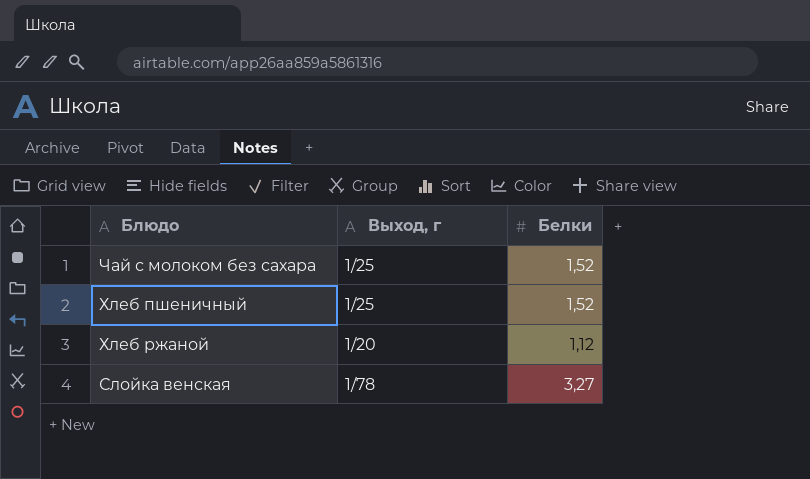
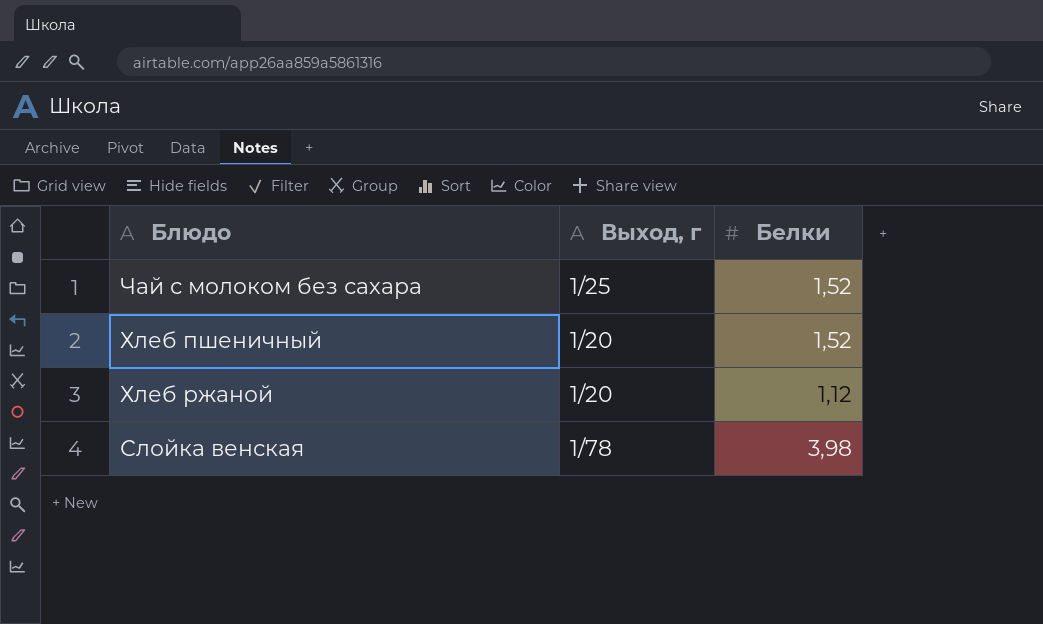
Хлеб пшеничный | Выход, г: 1/25 -> 1/20
Слойка венская | Белки: 3,27 -> 3,98

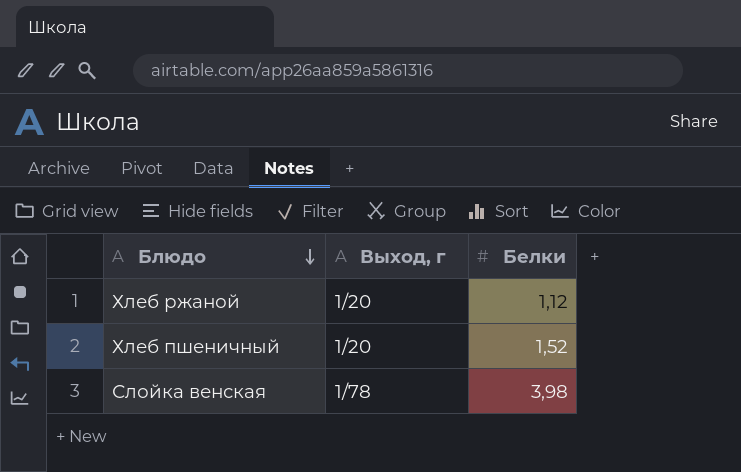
row order: none -> Блюдо descending
row Чай с молоком без сахара: 1/25 | 1,52 -> none

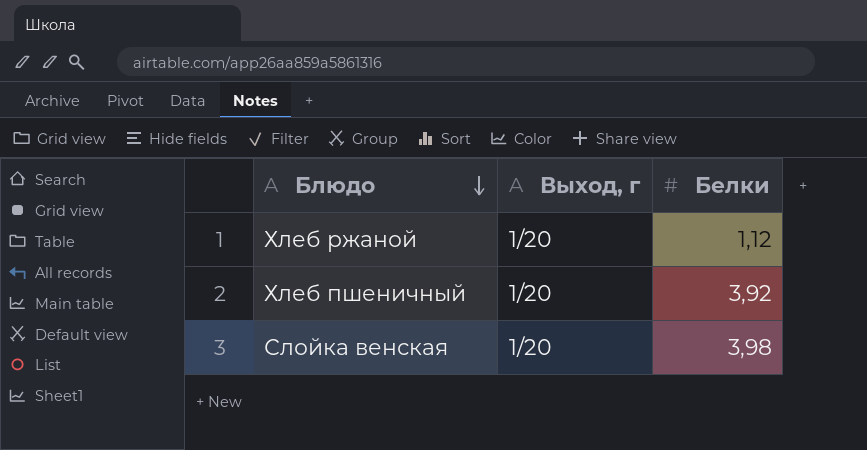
Хлеб пшеничный | Белки: 1,52 -> 3,92
Слойка венская | Выход, г: 1/78 -> 1/20

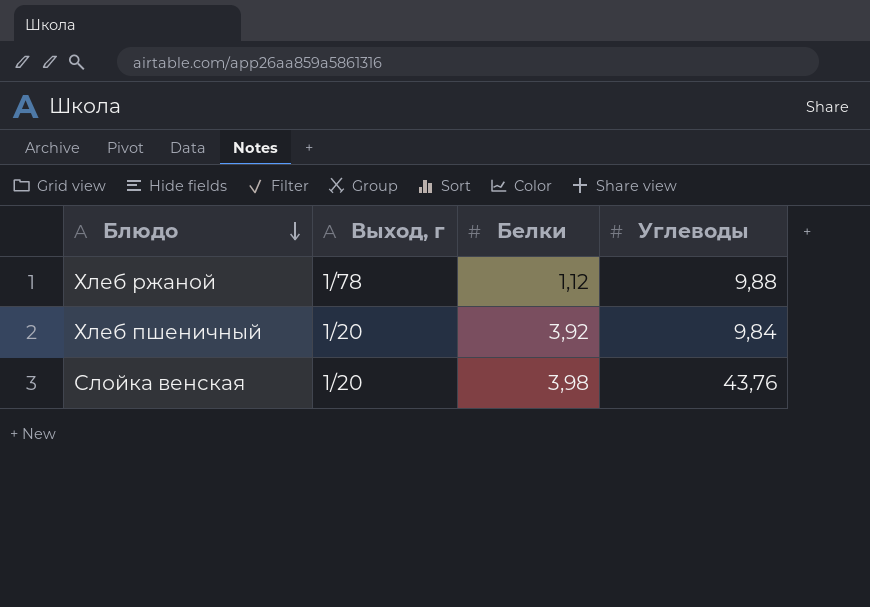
column Углеводы | position: none -> 4
Хлеб ржаной | Выход, г: 1/20 -> 1/78

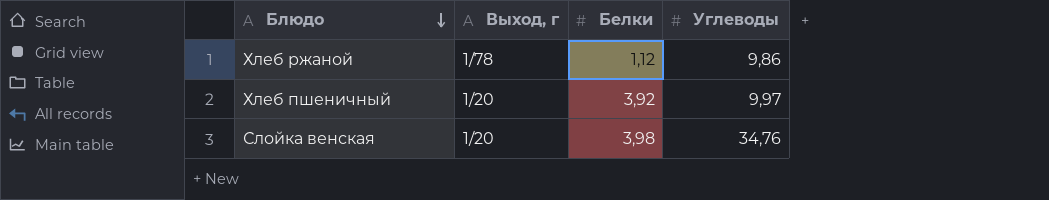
Хлеб ржаной | Углеводы: 9,88 -> 9,86
Хлеб пшеничный | Углеводы: 9,84 -> 9,97
Слойка венская | Углеводы: 43,76 -> 34,76

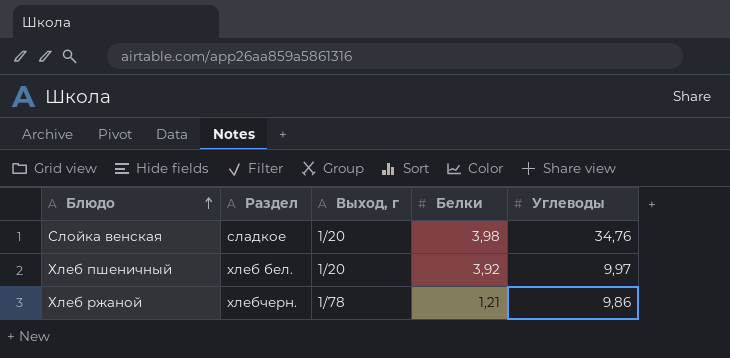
row order: Блюдо descending -> Блюдо ascending
column Раздел | position: none -> 2
Хлеб ржаной | Белки: 1,12 -> 1,21

